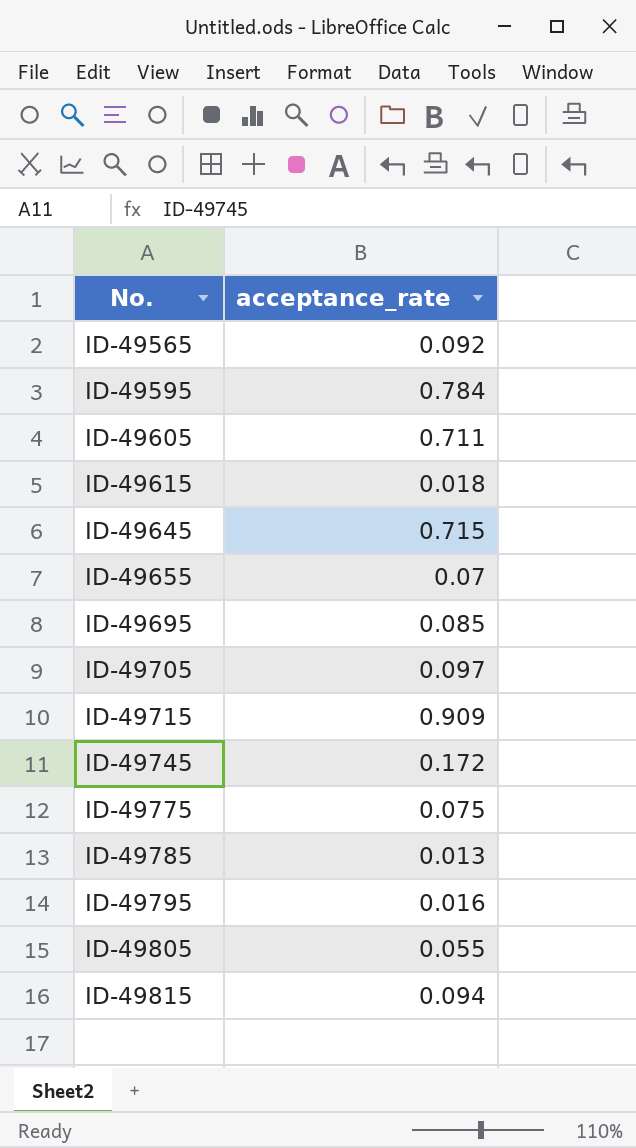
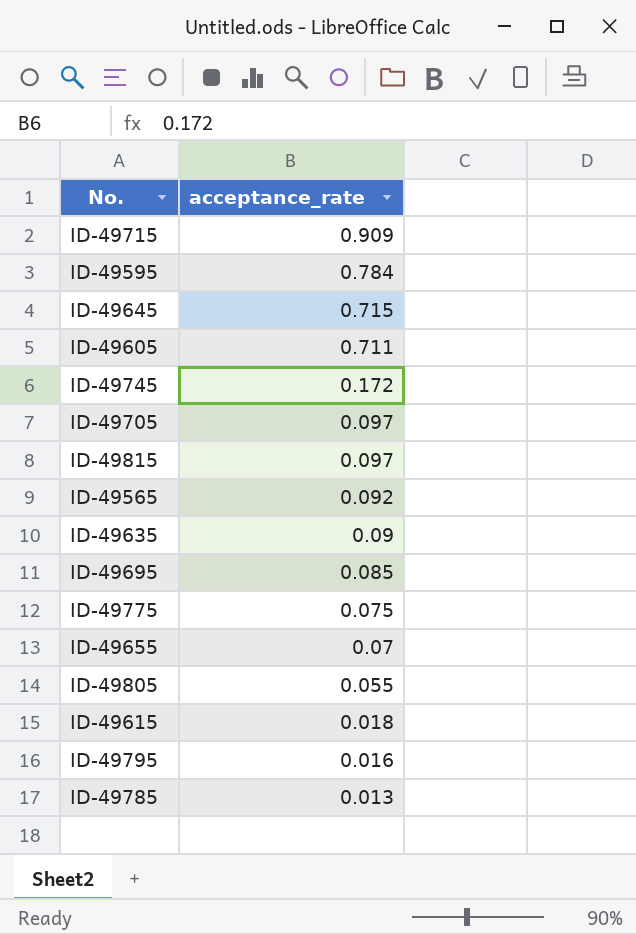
row order: No. ascending -> acceptance_rate descending
ID-49815 | acceptance_rate: 0.094 -> 0.097
row ID-49635: none -> 0.09

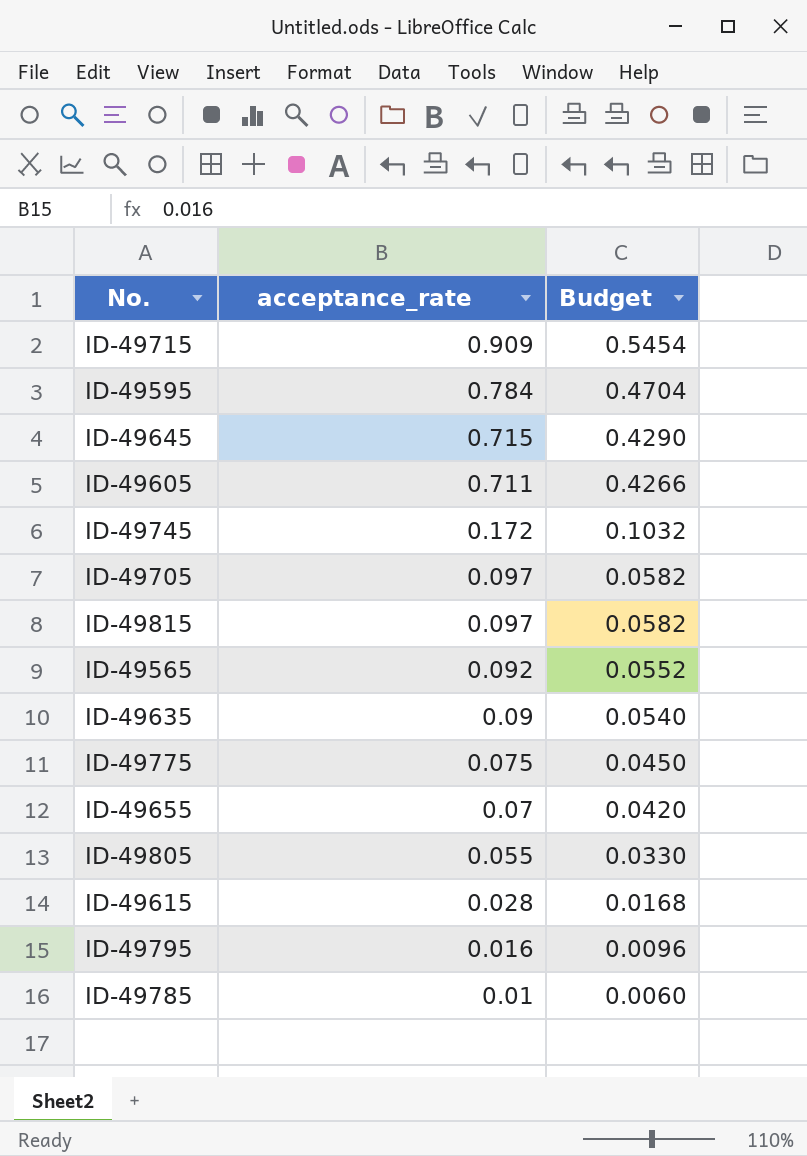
column Budget | formula: none -> [acceptance_rate] * 0.6
row ID-49695: 0.085 -> none
ID-49615 | acceptance_rate: 0.018 -> 0.028
ID-49785 | acceptance_rate: 0.013 -> 0.01

